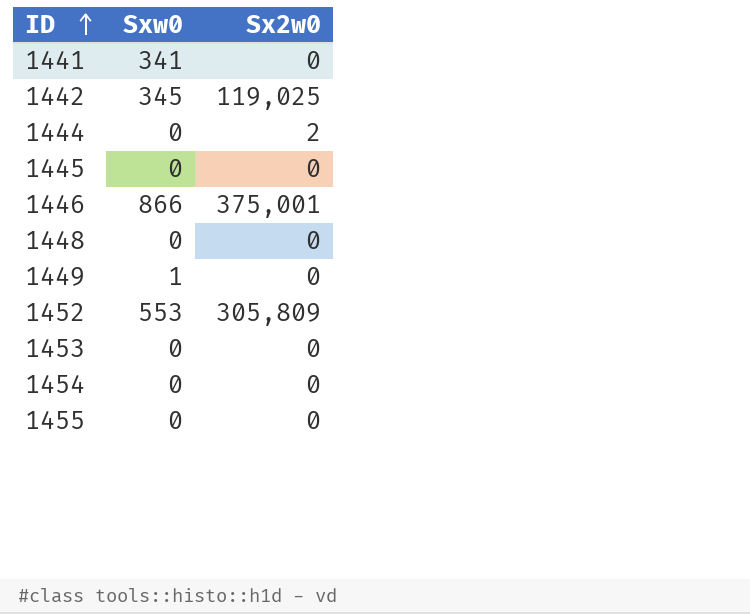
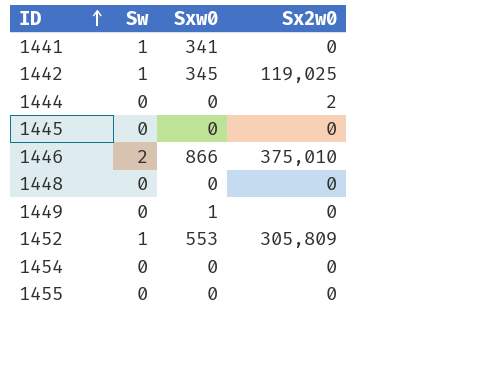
column Sw | position: none -> 2
row 1453: 0 | 0 -> none
1446 | Sx2w0: 375,001 -> 375,010

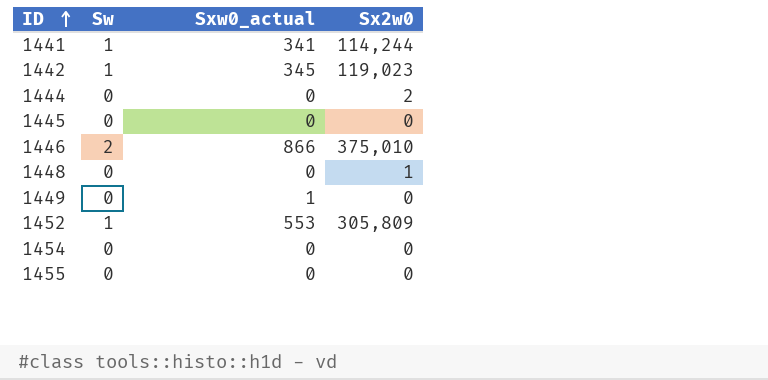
column name: Sxw0 -> Sxw0_actual
1441 | Sx2w0: 0 -> 114,244
1442 | Sx2w0: 119,025 -> 119,023
1448 | Sx2w0: 0 -> 1

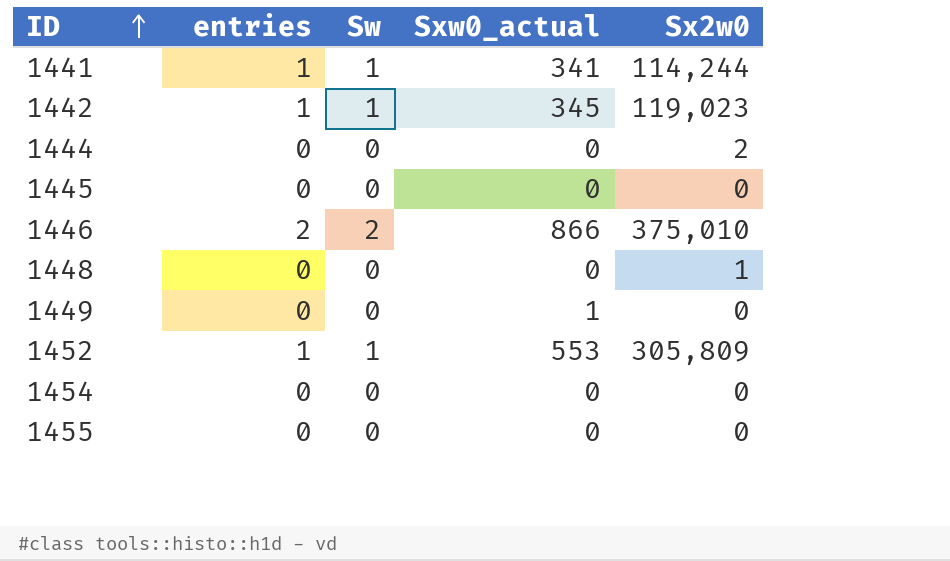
column entries | position: none -> 2

